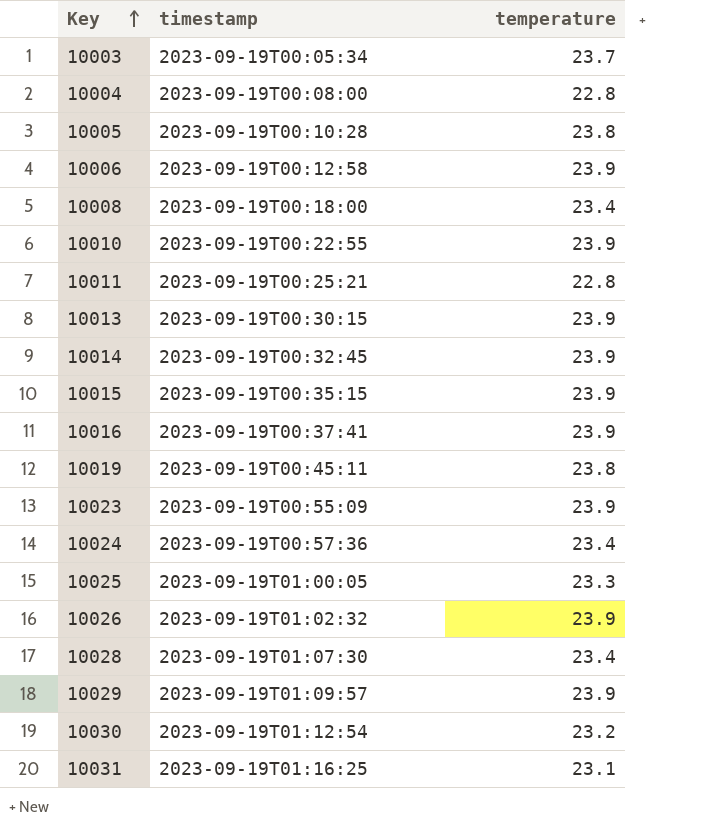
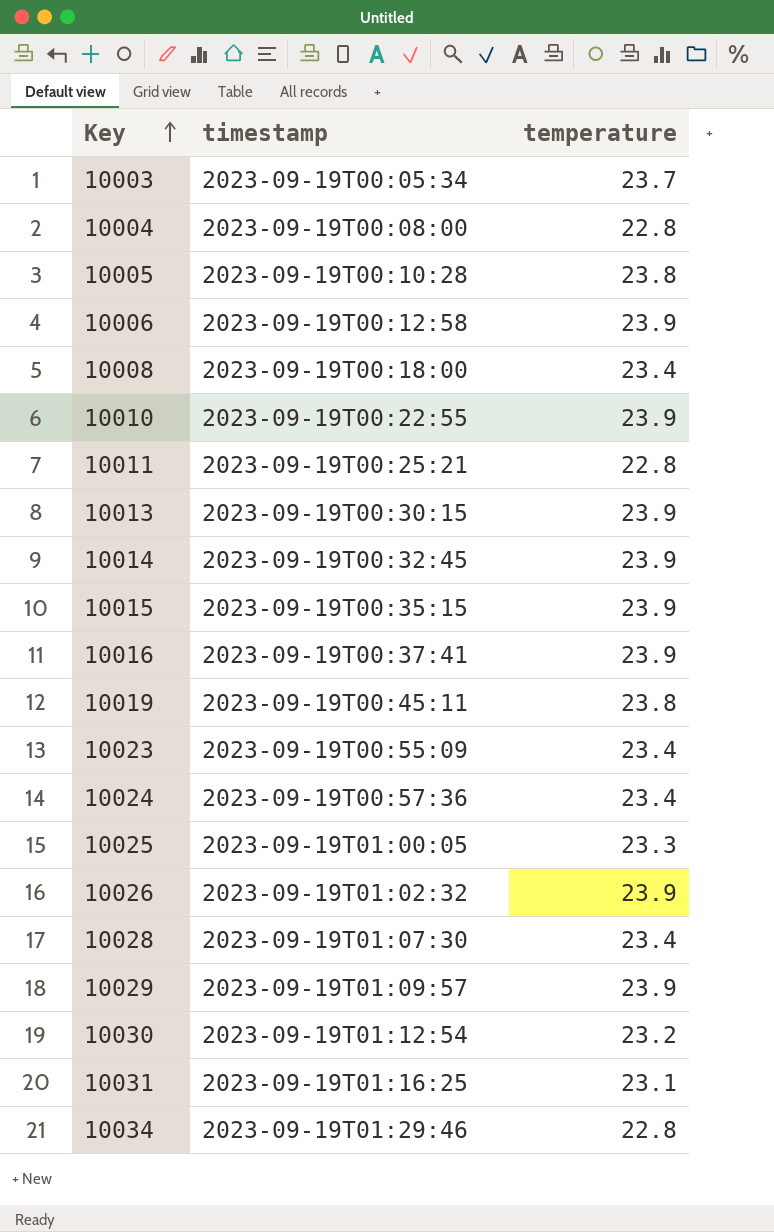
10023 | temperature: 23.9 -> 23.4
row 10034: none -> 2023-09-19T01:29:46 | 22.8

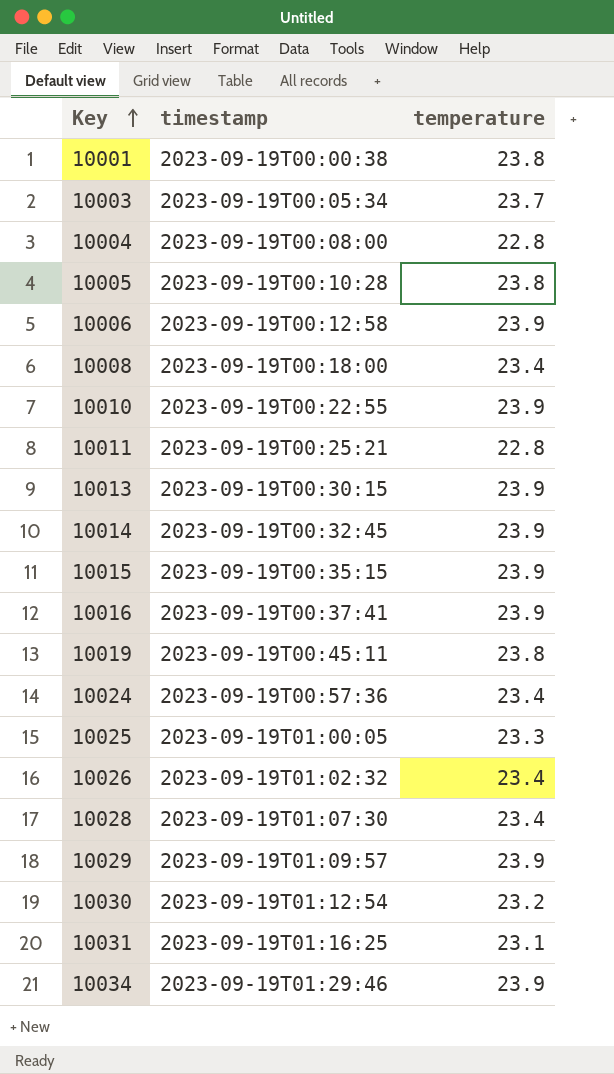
row 10023: 2023-09-19T00:55:09 | 23.4 -> none
row 10001: none -> 2023-09-19T00:00:38 | 23.8
10026 | temperature: 23.9 -> 23.4
10034 | temperature: 22.8 -> 23.9

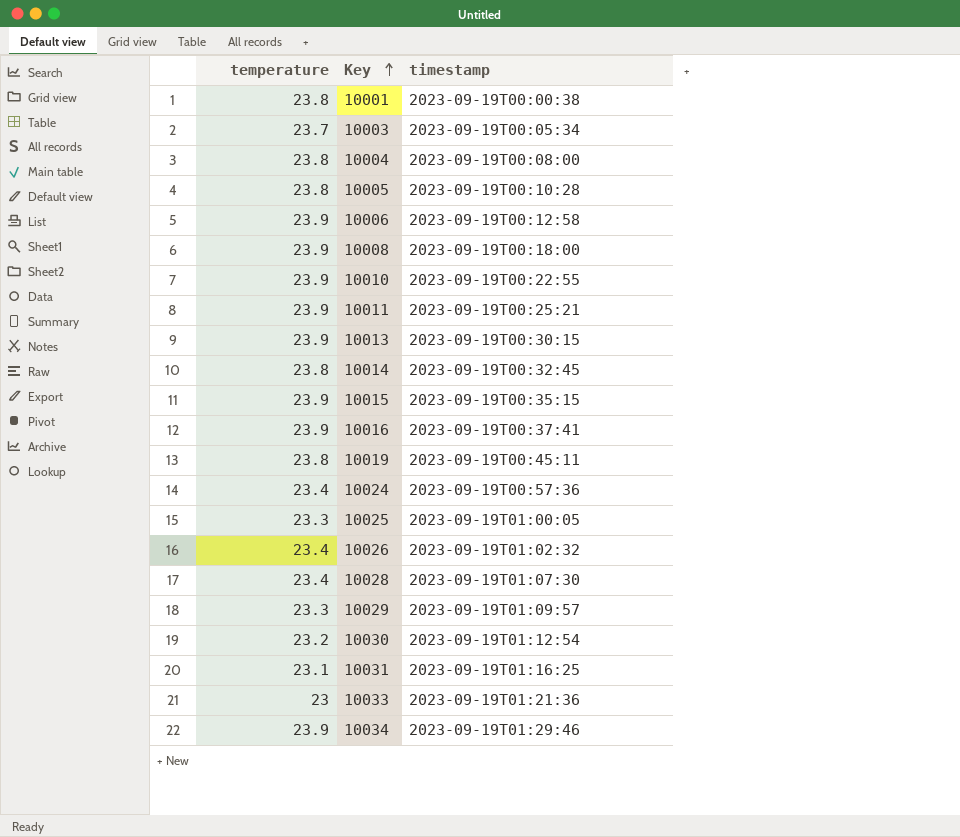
column temperature | position: 3 -> 1
10004 | temperature: 22.8 -> 23.8
10008 | temperature: 23.4 -> 23.9
10011 | temperature: 22.8 -> 23.9
10014 | temperature: 23.9 -> 23.8
10029 | temperature: 23.9 -> 23.3
row 10033: none -> 23 | 2023-09-19T01:21:36

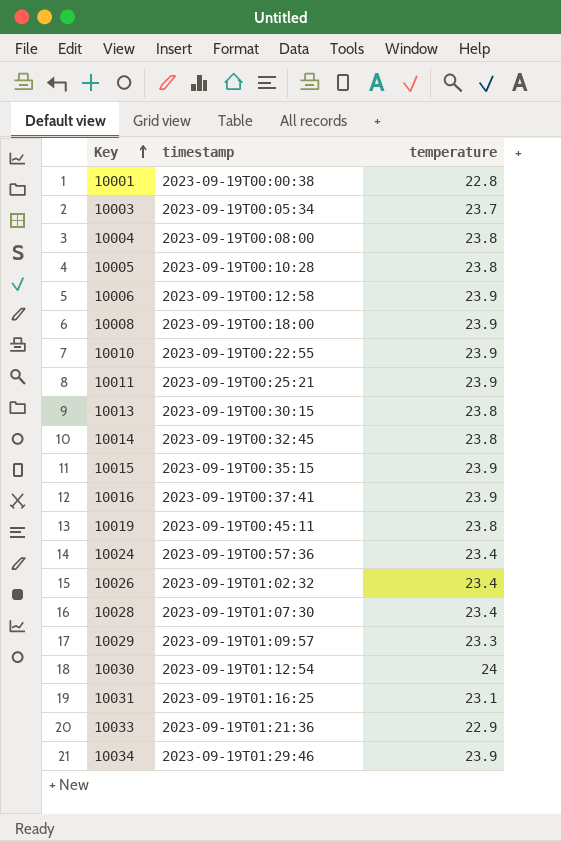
column temperature | position: 1 -> 3
row 10025: 23.3 | 2023-09-19T01:00:05 -> none
10001 | temperature: 23.8 -> 22.8
10013 | temperature: 23.9 -> 23.8
10030 | temperature: 23.2 -> 24
10033 | temperature: 23 -> 22.9

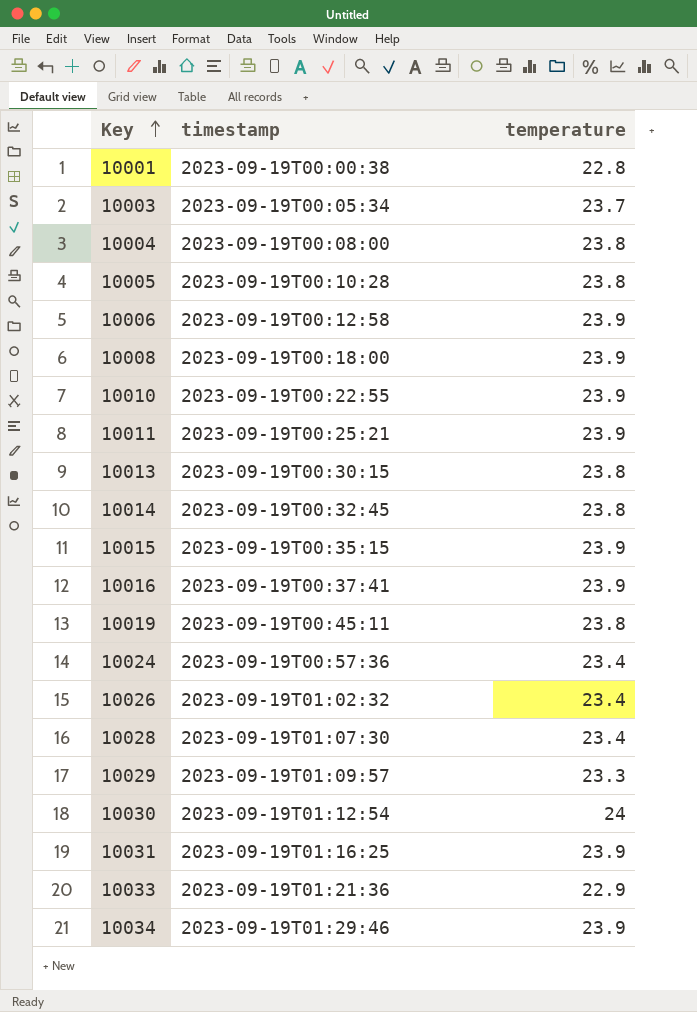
10031 | temperature: 23.1 -> 23.9

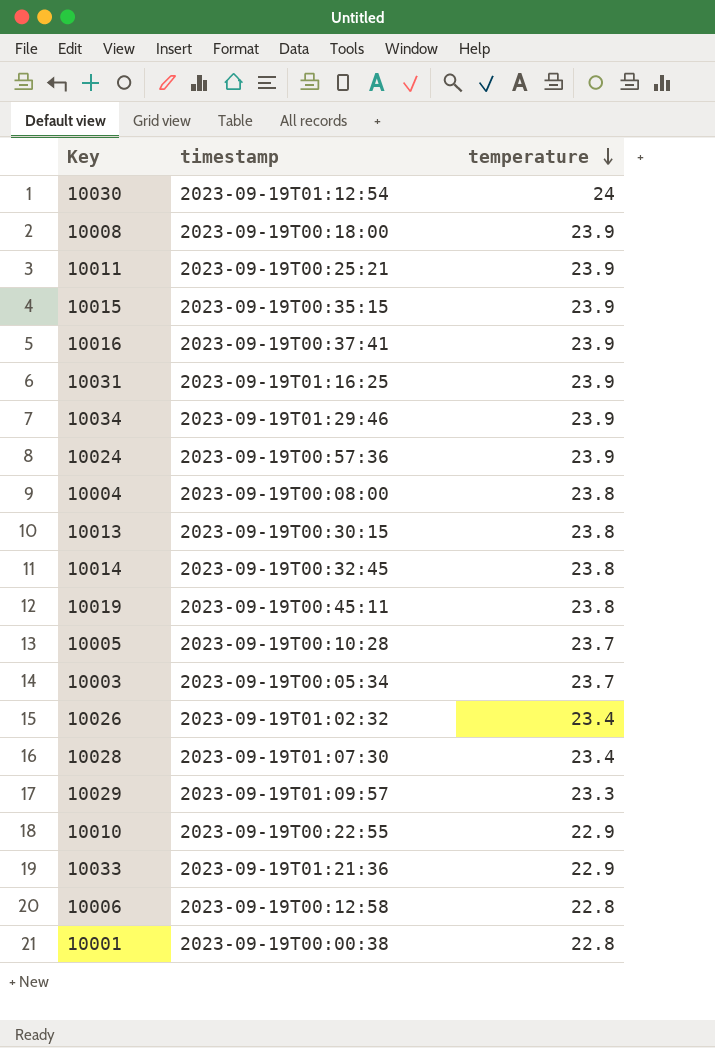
row order: Key ascending -> temperature descending
10024 | temperature: 23.4 -> 23.9
10005 | temperature: 23.8 -> 23.7
10010 | temperature: 23.9 -> 22.9
10006 | temperature: 23.9 -> 22.8

